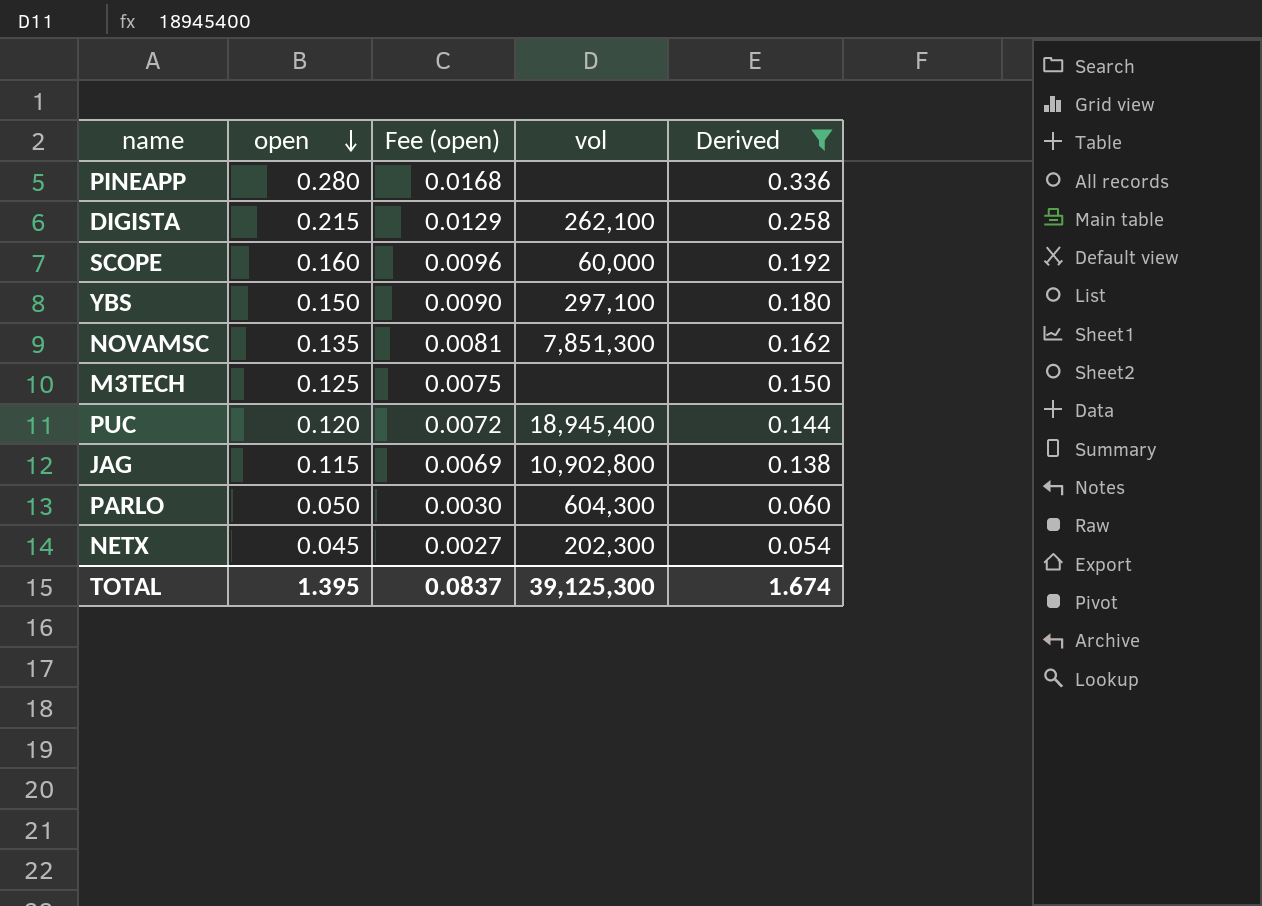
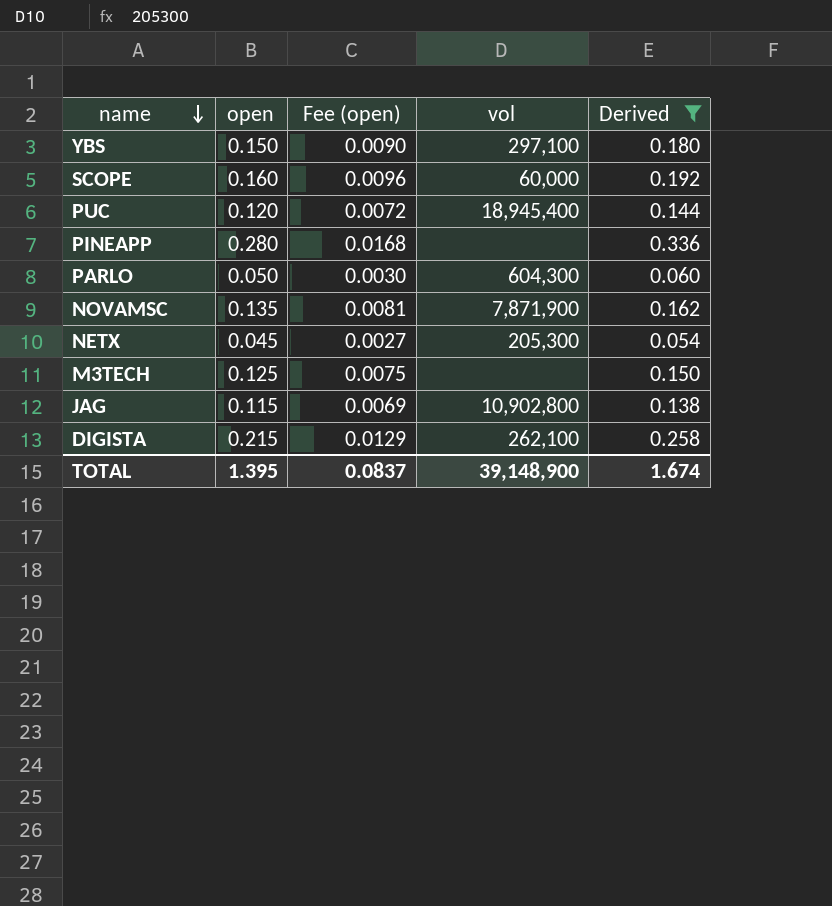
row order: open descending -> name descending
NOVAMSC | vol: 7,851,300 -> 7,871,900
NETX | vol: 202,300 -> 205,300
TOTAL | vol: 39,125,300 -> 39,148,900

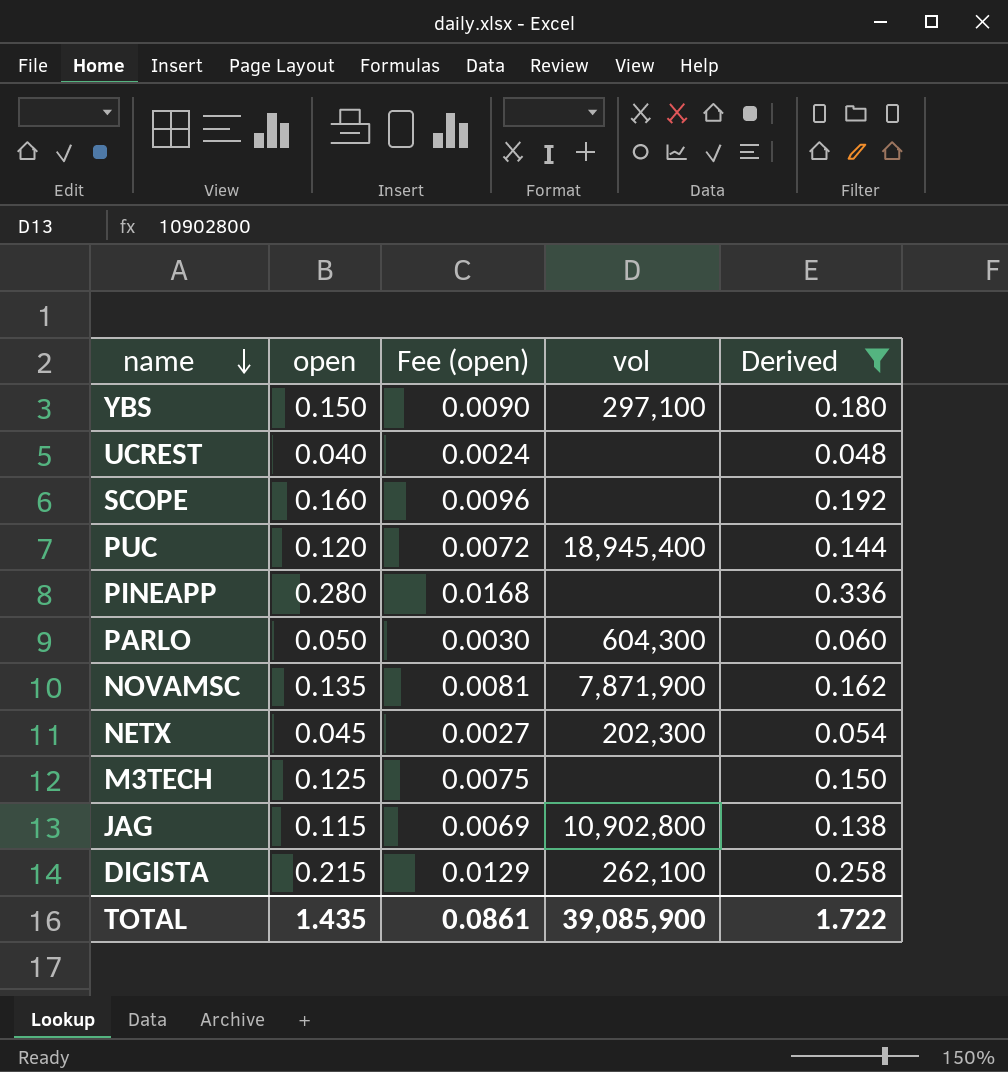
row UCREST: none -> 0.040 | 0.0024 | none | 0.048
SCOPE | vol: 60,000 -> none
NETX | vol: 205,300 -> 202,300
TOTAL | open: 1.395 -> 1.435
TOTAL | Fee (open): 0.0837 -> 0.0861
TOTAL | vol: 39,148,900 -> 39,085,900
TOTAL | Derived: 1.674 -> 1.722

